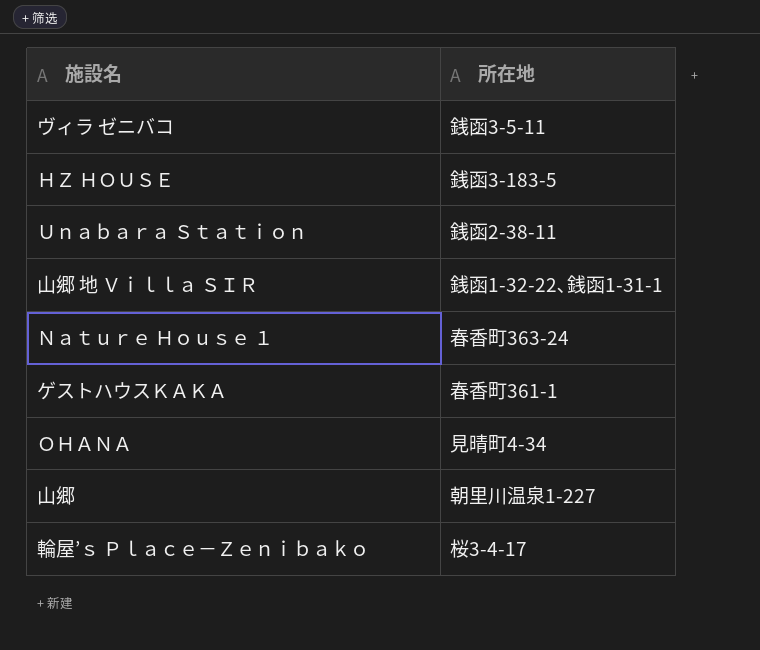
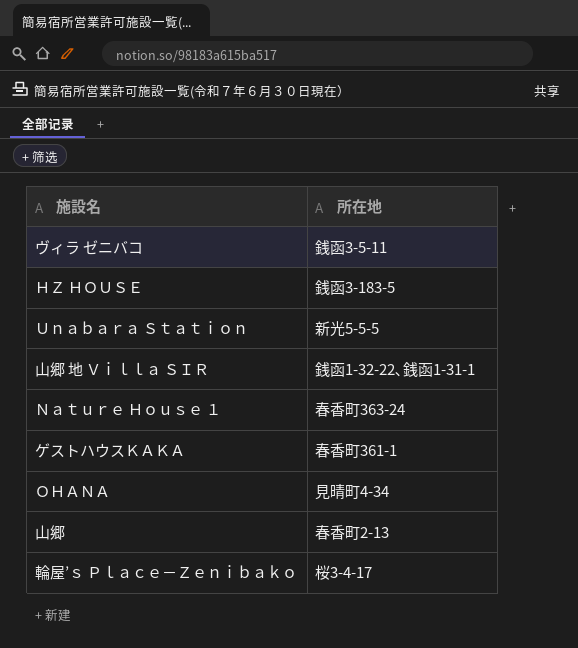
Ｕｎａｂａｒａ Ｓｔａｔｉｏｎ | 所在地: 銭函2-38-11 -> 新光5-5-5
山郷 | 所在地: 朝里川温泉1-227 -> 春香町2-13

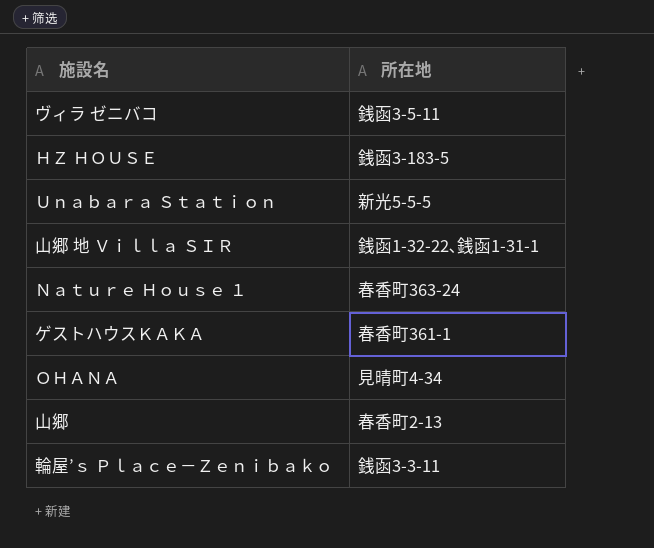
輪屋’ｓ Ｐｌａｃｅ－Ｚｅｎｉｂａｋｏ | 所在地: 桜3-4-17 -> 銭函3-3-11

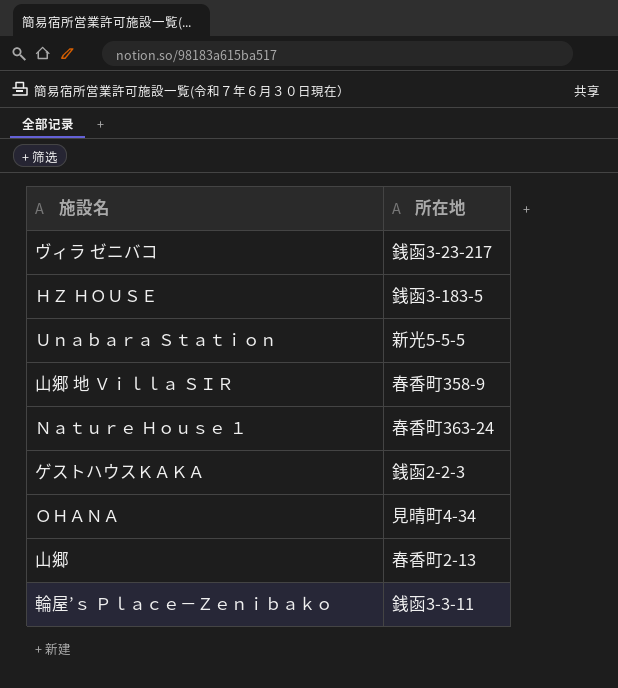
ヴィラ ゼニバコ | 所在地: 銭函3-5-11 -> 銭函3-23-217
山郷 地 Ｖｉｌｌａ ＳＩＲ | 所在地: 銭函1-32-22､銭函1-31-1 -> 春香町358-9
ゲストハウスＫＡＫＡ | 所在地: 春香町361-1 -> 銭函2-2-3

